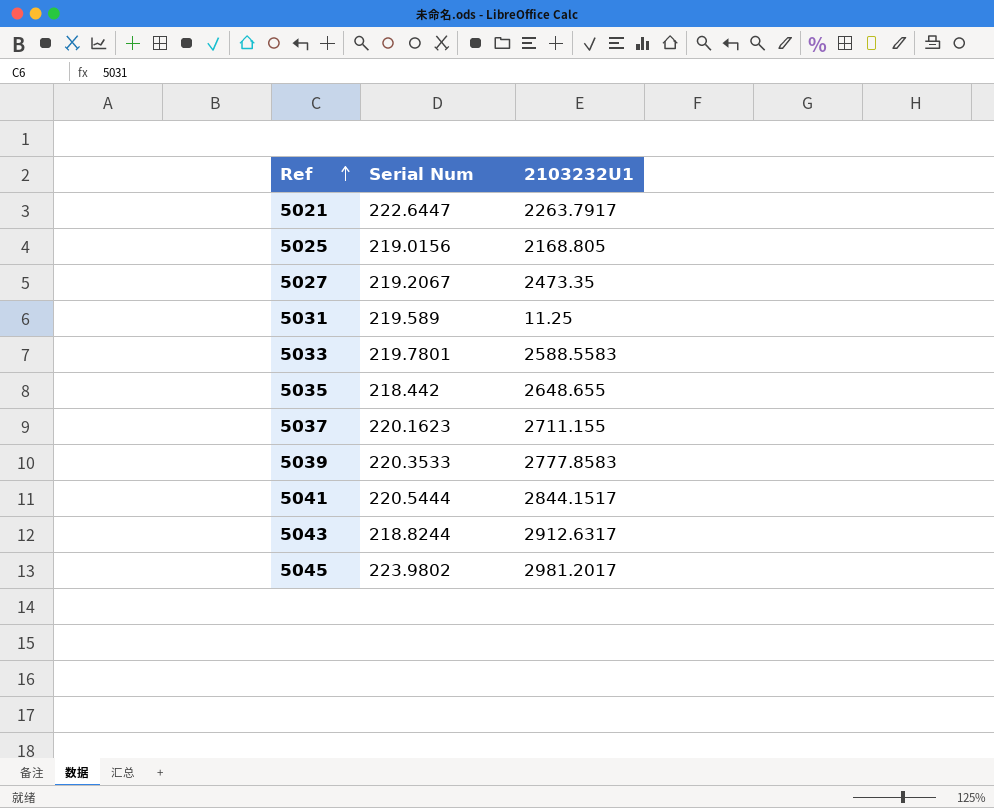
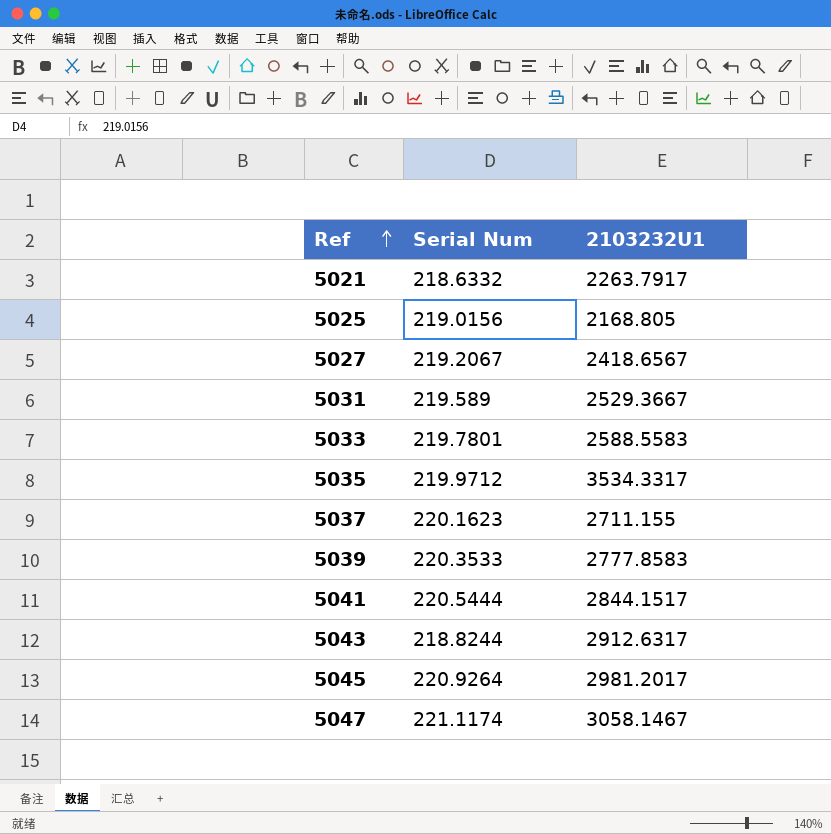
5021 | Serial Num: 222.6447 -> 218.6332
5027 | 2103232U1: 2473.35 -> 2418.6567
5031 | 2103232U1: 11.25 -> 2529.3667
5035 | Serial Num: 218.442 -> 219.9712
5035 | 2103232U1: 2648.655 -> 3534.3317
5045 | Serial Num: 223.9802 -> 220.9264
row 5047: none -> 221.1174 | 3058.1467

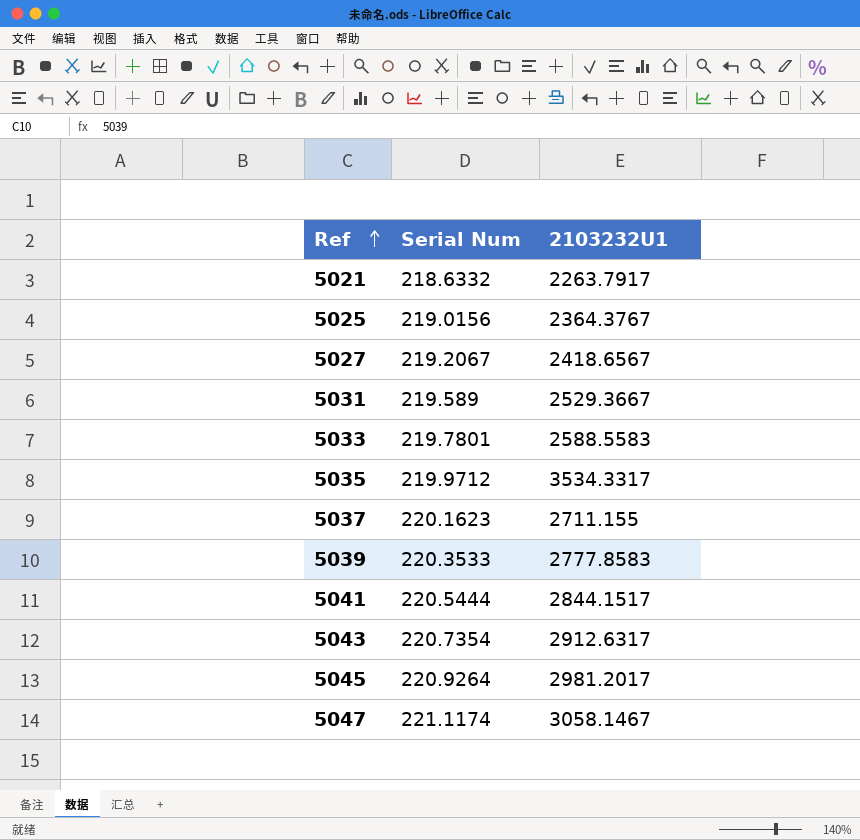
5025 | 2103232U1: 2168.805 -> 2364.3767
5043 | Serial Num: 218.8244 -> 220.7354

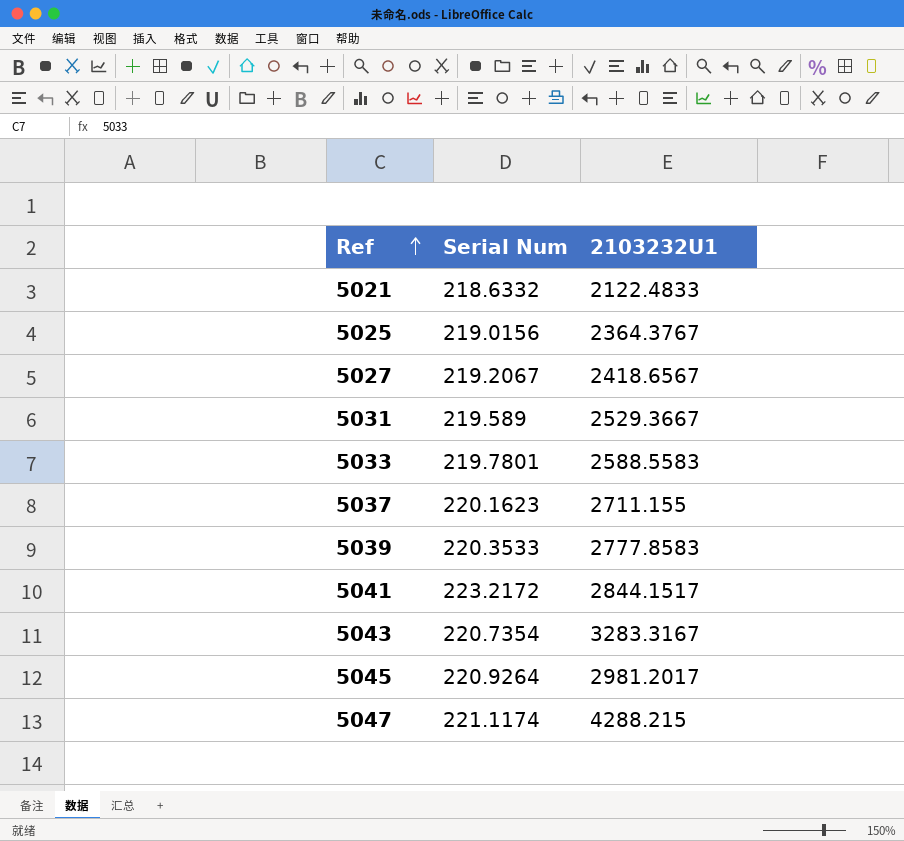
row 5035: 219.9712 | 3534.3317 -> none
5021 | 2103232U1: 2263.7917 -> 2122.4833
5041 | Serial Num: 220.5444 -> 223.2172
5043 | 2103232U1: 2912.6317 -> 3283.3167
5047 | 2103232U1: 3058.1467 -> 4288.215

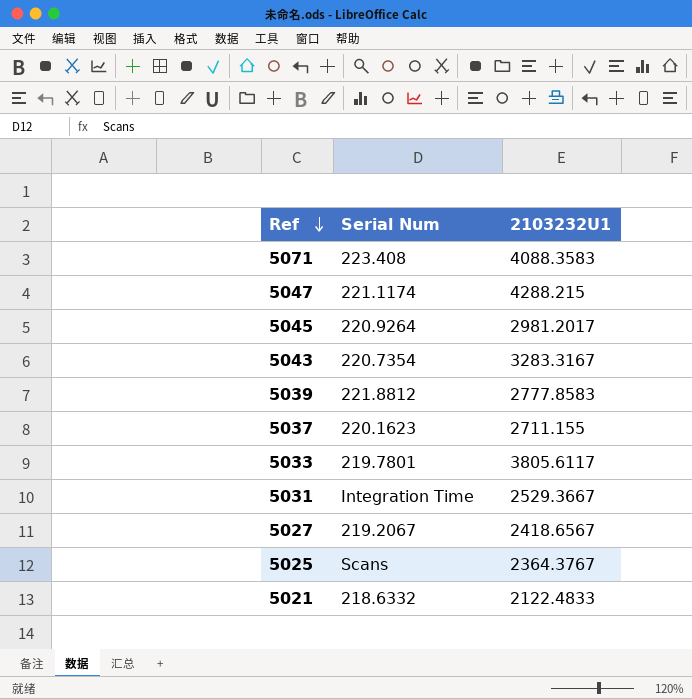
row order: Ref ascending -> Ref descending
row 5041: 223.2172 | 2844.1517 -> none
row 5071: none -> 223.408 | 4088.3583
5039 | Serial Num: 220.3533 -> 221.8812
5033 | 2103232U1: 2588.5583 -> 3805.6117
5031 | Serial Num: 219.589 -> Integration Time
5025 | Serial Num: 219.0156 -> Scans

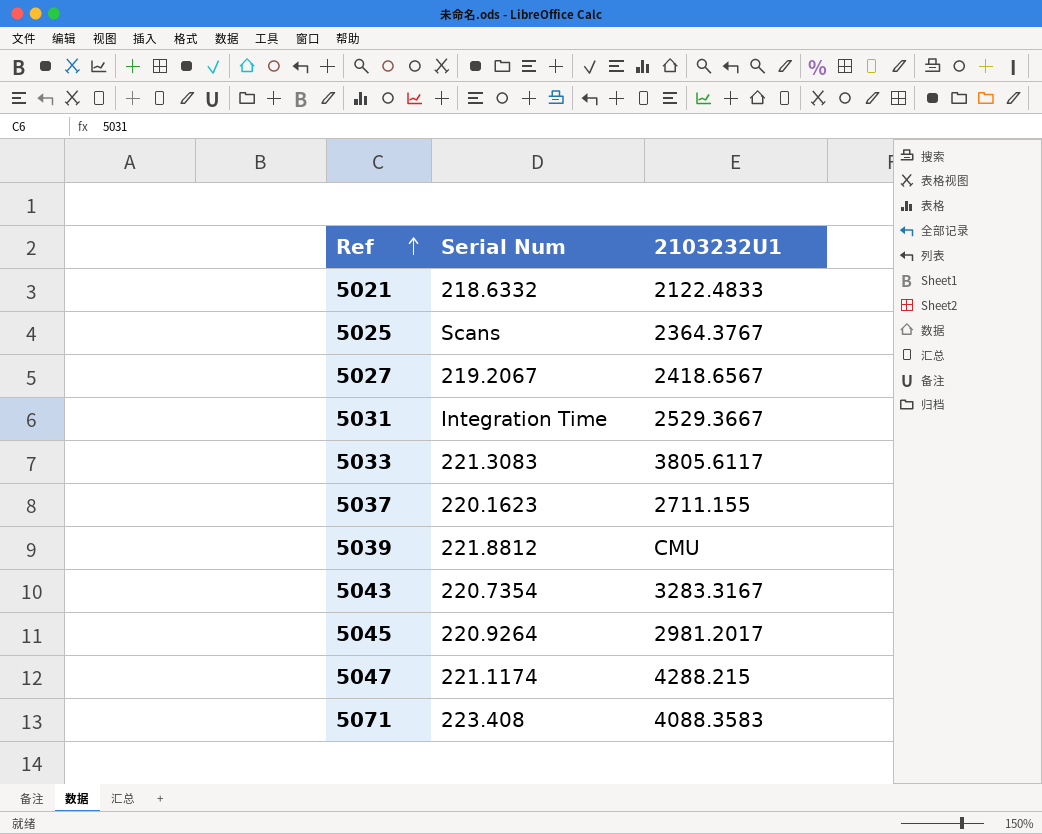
row order: Ref descending -> Ref ascending
5033 | Serial Num: 219.7801 -> 221.3083
5039 | 2103232U1: 2777.8583 -> CMU

